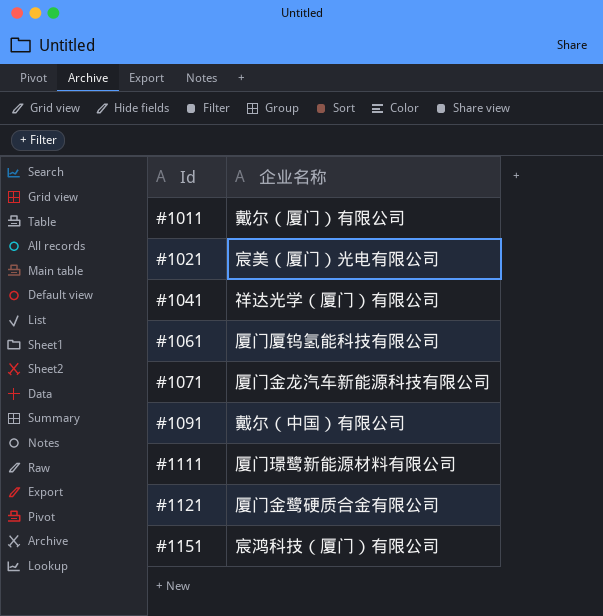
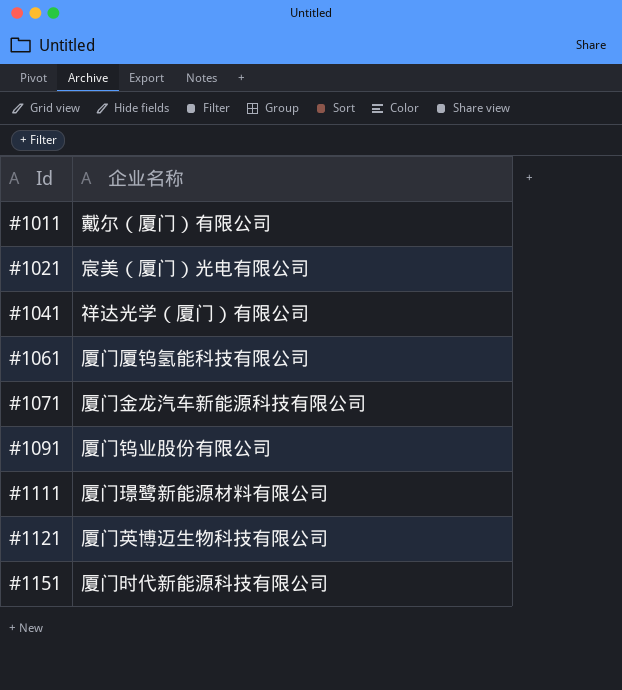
#1091 | 企业名称: 戴尔（中国）有限公司 -> 厦门钨业股份有限公司
#1121 | 企业名称: 厦门金鹭硬质合金有限公司 -> 厦门英博迈生物科技有限公司
#1151 | 企业名称: 宸鸿科技（厦门）有限公司 -> 厦门时代新能源科技有限公司

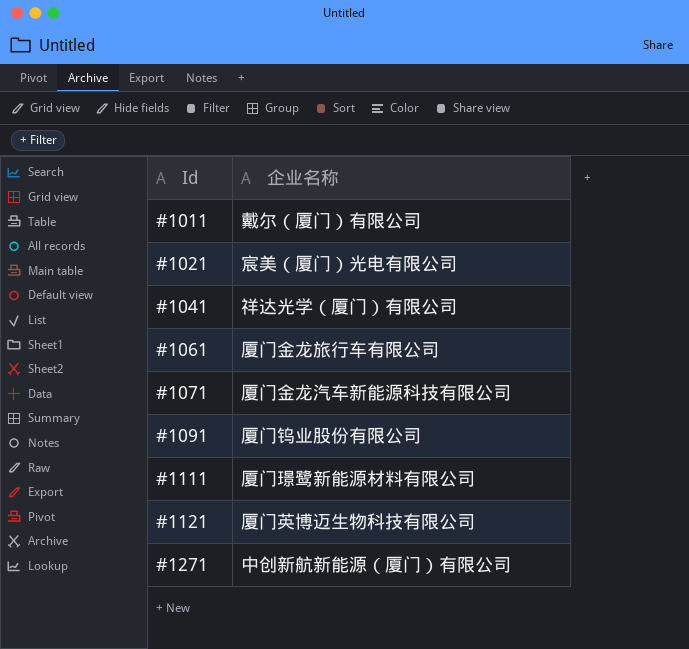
row #1151: 厦门时代新能源科技有限公司 -> none
#1061 | 企业名称: 厦门厦钨氢能科技有限公司 -> 厦门金龙旅行车有限公司
row #1271: none -> 中创新航新能源（厦门）有限公司

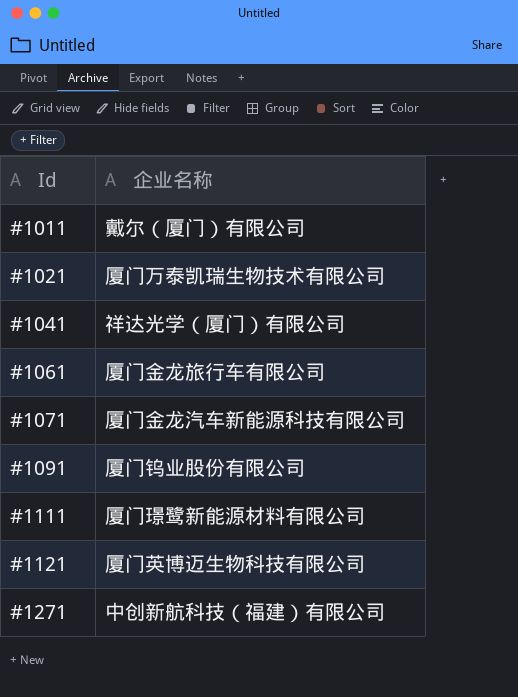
#1021 | 企业名称: 宸美（厦门）光电有限公司 -> 厦门万泰凯瑞生物技术有限公司
#1271 | 企业名称: 中创新航新能源（厦门）有限公司 -> 中创新航科技（福建）有限公司

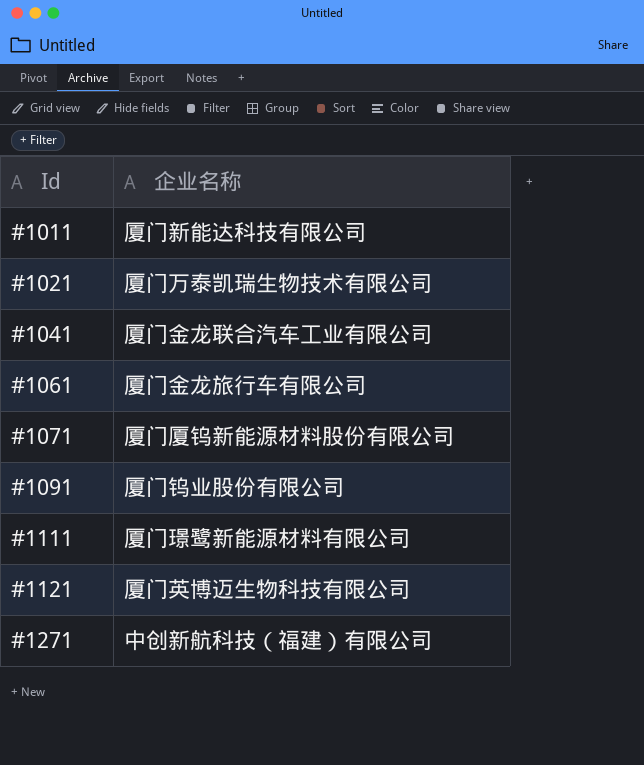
#1011 | 企业名称: 戴尔（厦门）有限公司 -> 厦门新能达科技有限公司
#1041 | 企业名称: 祥达光学（厦门）有限公司 -> 厦门金龙联合汽车工业有限公司
#1071 | 企业名称: 厦门金龙汽车新能源科技有限公司 -> 厦门厦钨新能源材料股份有限公司

